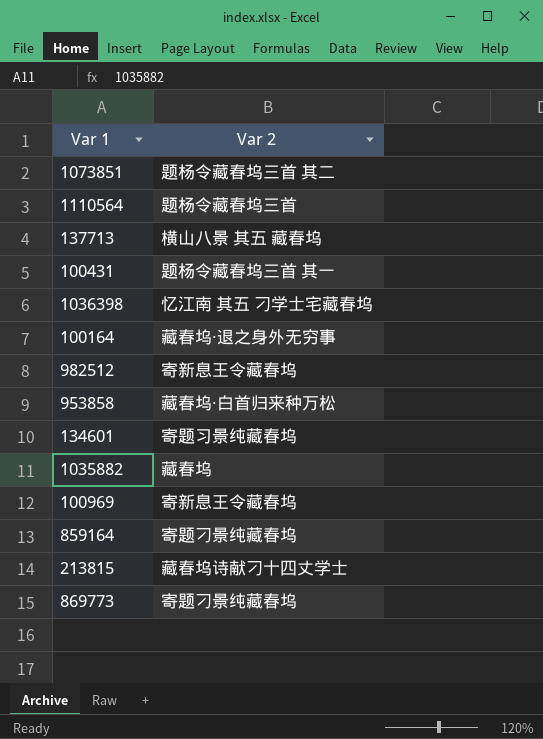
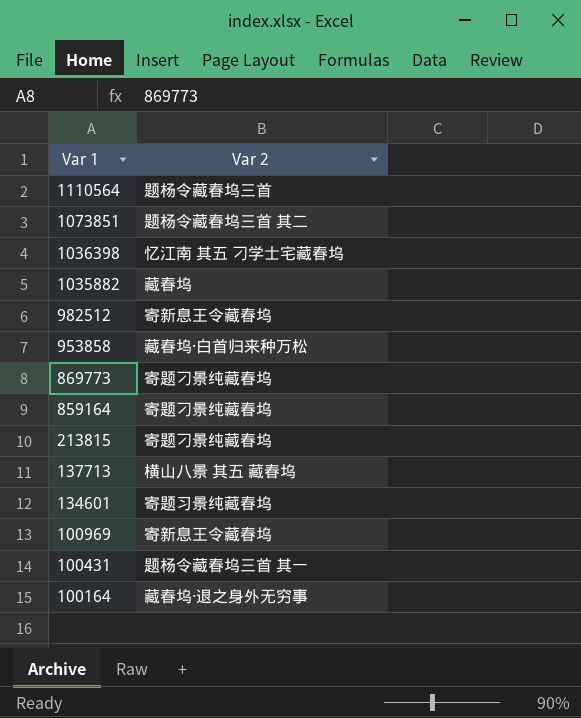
row order: none -> Var 1 descending
213815 | Var 2: 藏春坞诗献刁十四丈学士 -> 寄题刁景纯藏春坞

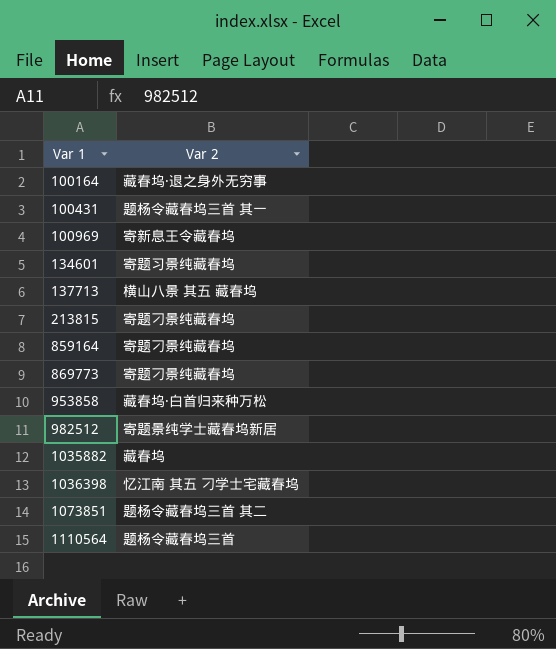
row order: Var 1 descending -> Var 1 ascending
982512 | Var 2: 寄新息王令藏春坞 -> 寄题景纯学士藏春坞新居

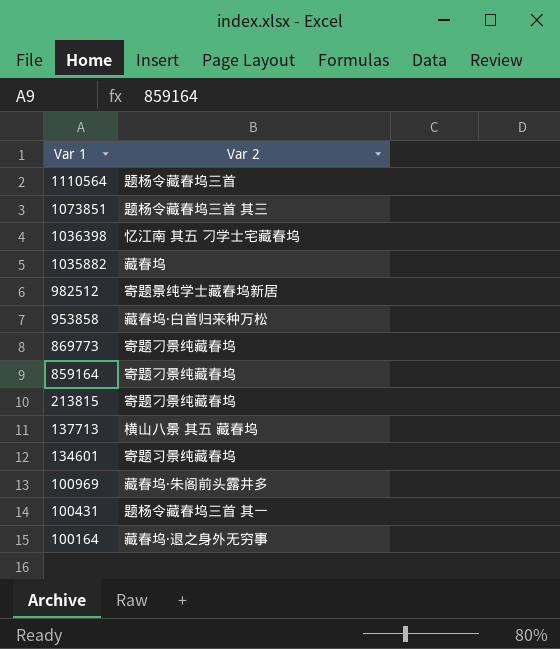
row order: Var 1 ascending -> Var 1 descending
1073851 | Var 2: 题杨令藏春坞三首 其二 -> 题杨令藏春坞三首 其三
100969 | Var 2: 寄新息王令藏春坞 -> 藏春坞·朱阁前头露井多

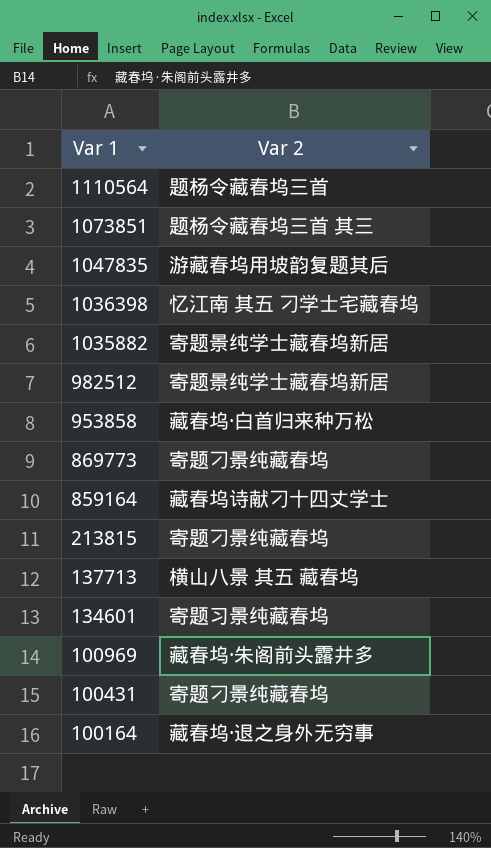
row 1047835: none -> 游藏春坞用坡韵复题其后
1035882 | Var 2: 藏春坞 -> 寄题景纯学士藏春坞新居
859164 | Var 2: 寄题刁景纯藏春坞 -> 藏春坞诗献刁十四丈学士
100431 | Var 2: 题杨令藏春坞三首 其一 -> 寄题刁景纯藏春坞

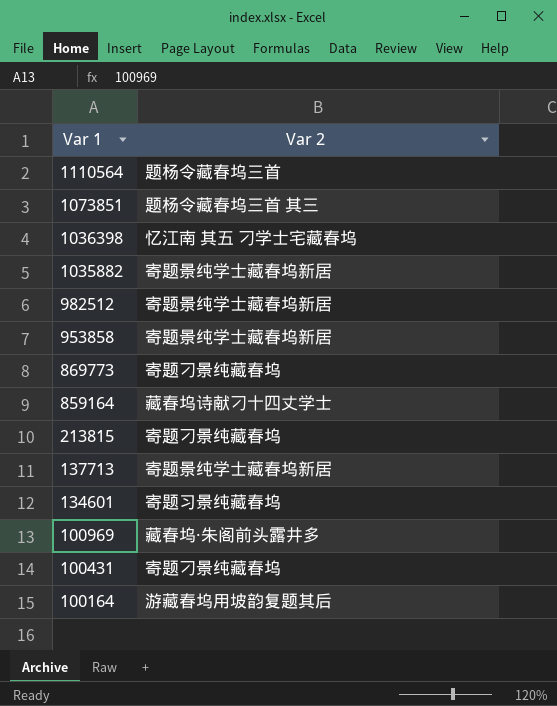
row 1047835: 游藏春坞用坡韵复题其后 -> none
953858 | Var 2: 藏春坞·白首归来种万松 -> 寄题景纯学士藏春坞新居
137713 | Var 2: 横山八景 其五 藏春坞 -> 寄题景纯学士藏春坞新居
100164 | Var 2: 藏春坞·退之身外无穷事 -> 游藏春坞用坡韵复题其后

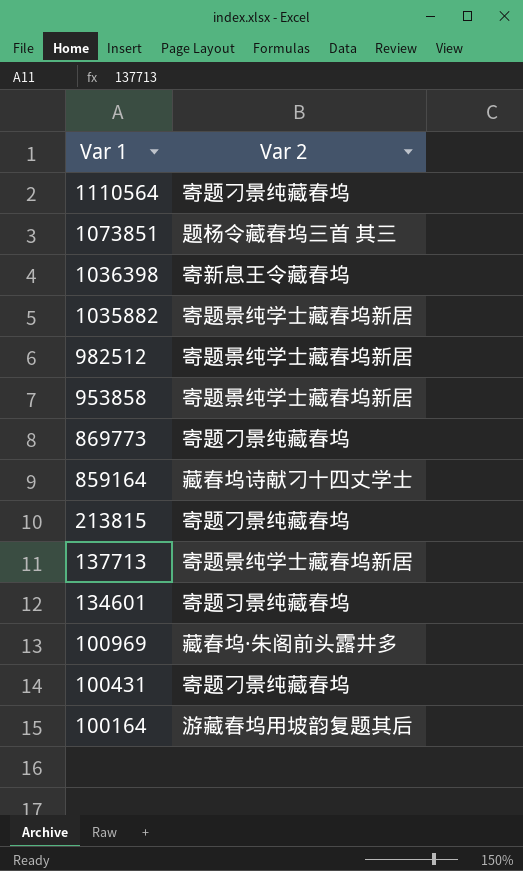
1110564 | Var 2: 题杨令藏春坞三首 -> 寄题刁景纯藏春坞
1036398 | Var 2: 忆江南 其五 刁学士宅藏春坞 -> 寄新息王令藏春坞

